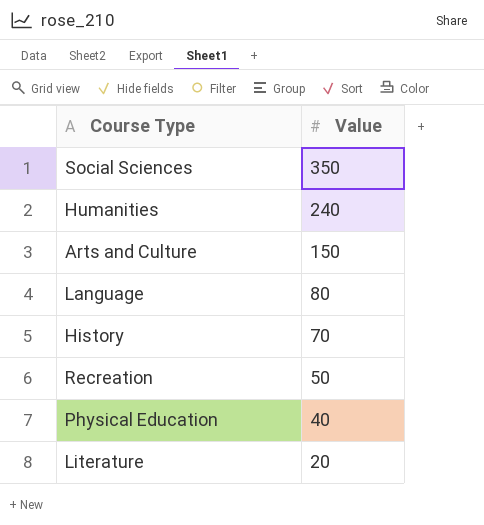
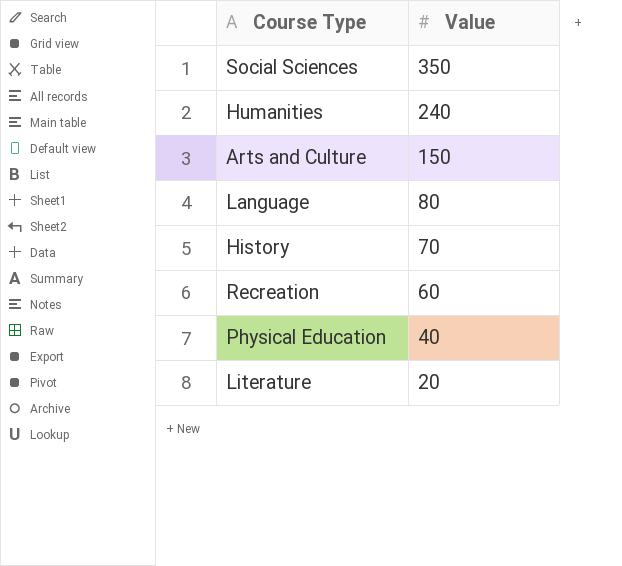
Recreation | Value: 50 -> 60

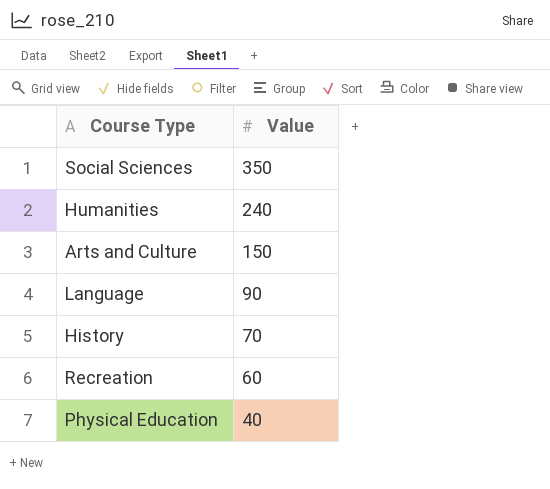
row Literature: 20 -> none
Language | Value: 80 -> 90

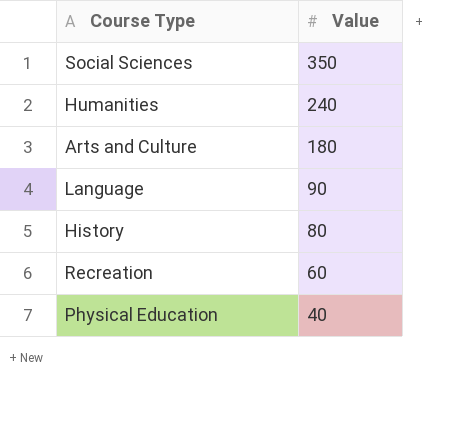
Arts and Culture | Value: 150 -> 180
History | Value: 70 -> 80

